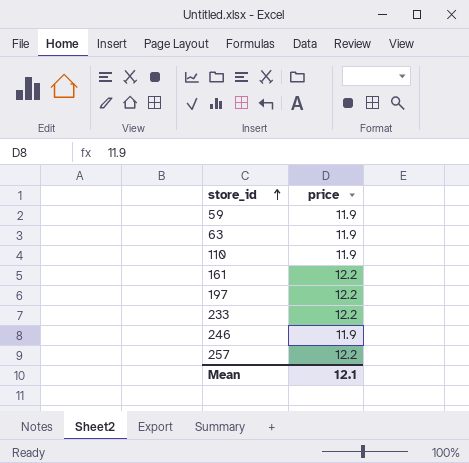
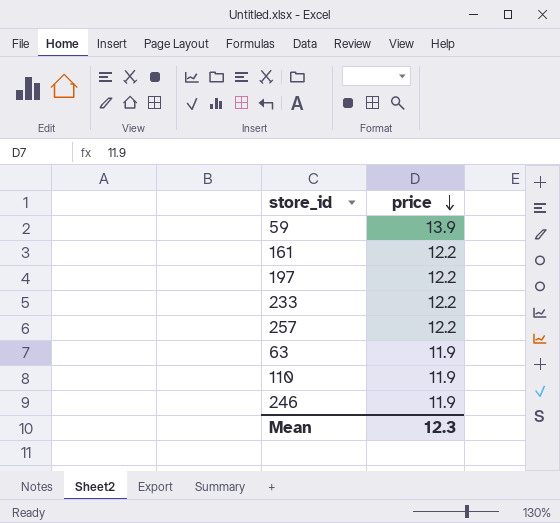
row order: store_id ascending -> price descending
59 | price: 11.9 -> 13.9
Mean | price: 12.1 -> 12.3

